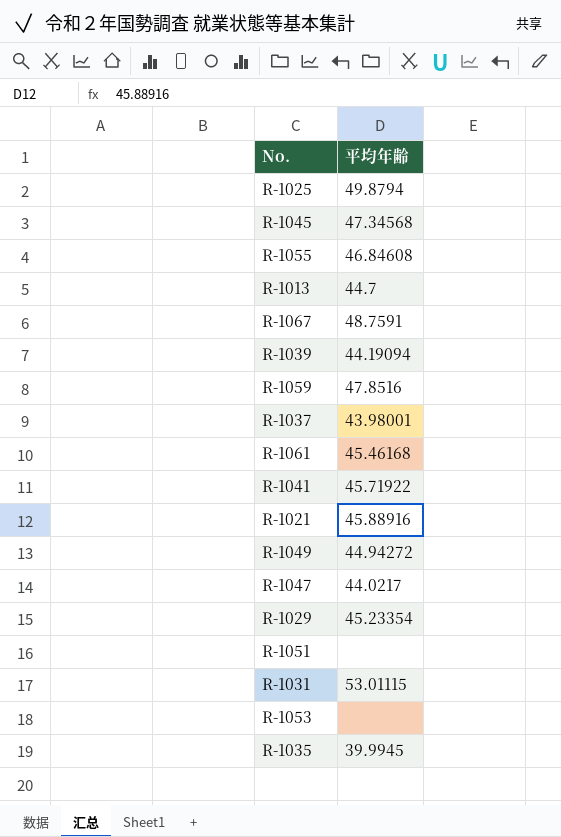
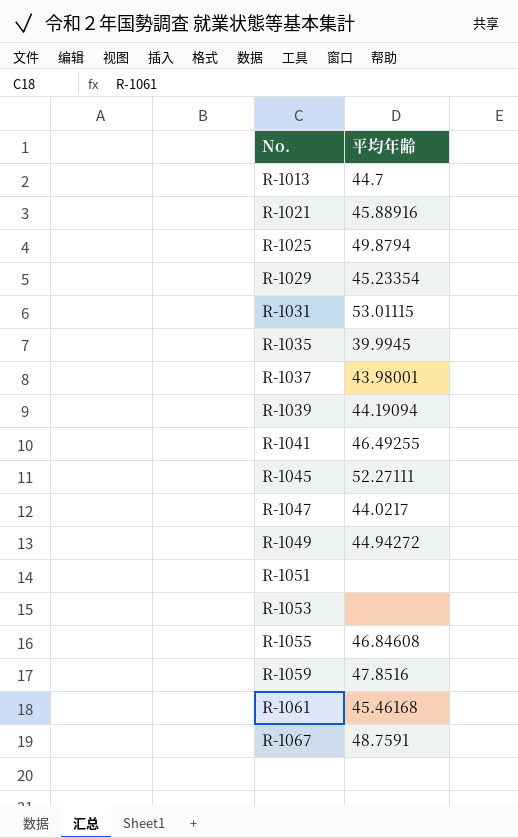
row order: none -> No. ascending
R-1041 | 平均年齢: 45.71922 -> 46.49255
R-1045 | 平均年齢: 47.34568 -> 52.27111

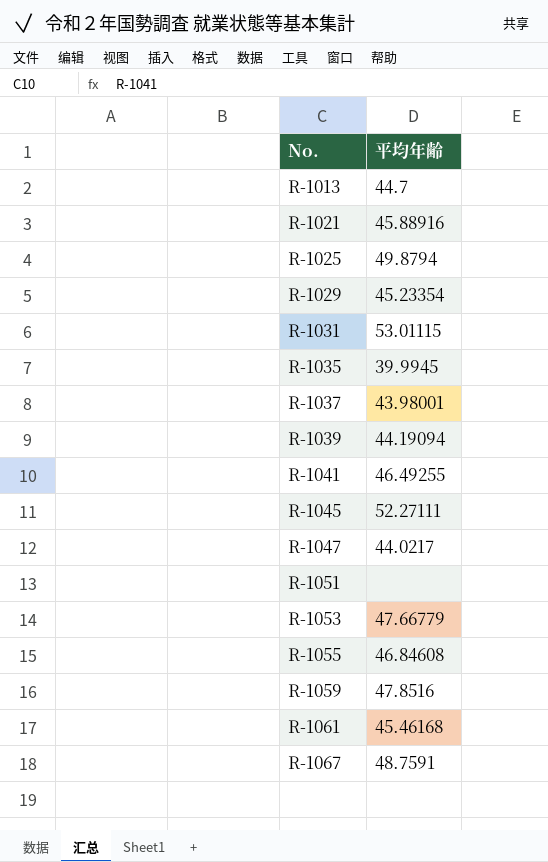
row R-1049: 44.94272 -> none
R-1053 | 平均年齢: none -> 47.66779

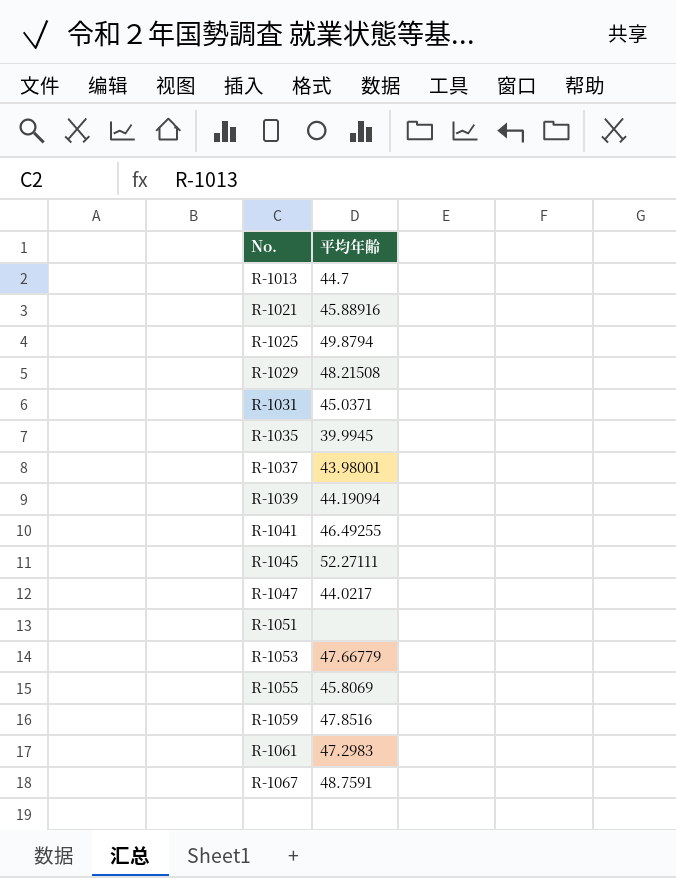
R-1029 | 平均年齢: 45.23354 -> 48.21508
R-1031 | 平均年齢: 53.01115 -> 45.0371
R-1055 | 平均年齢: 46.84608 -> 45.8069
R-1061 | 平均年齢: 45.46168 -> 47.2983

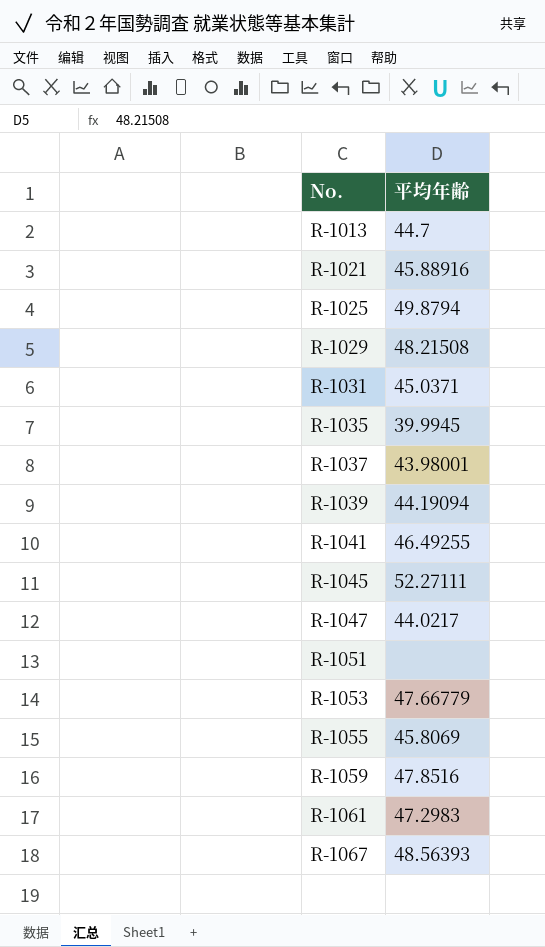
R-1067 | 平均年齢: 48.7591 -> 48.56393

